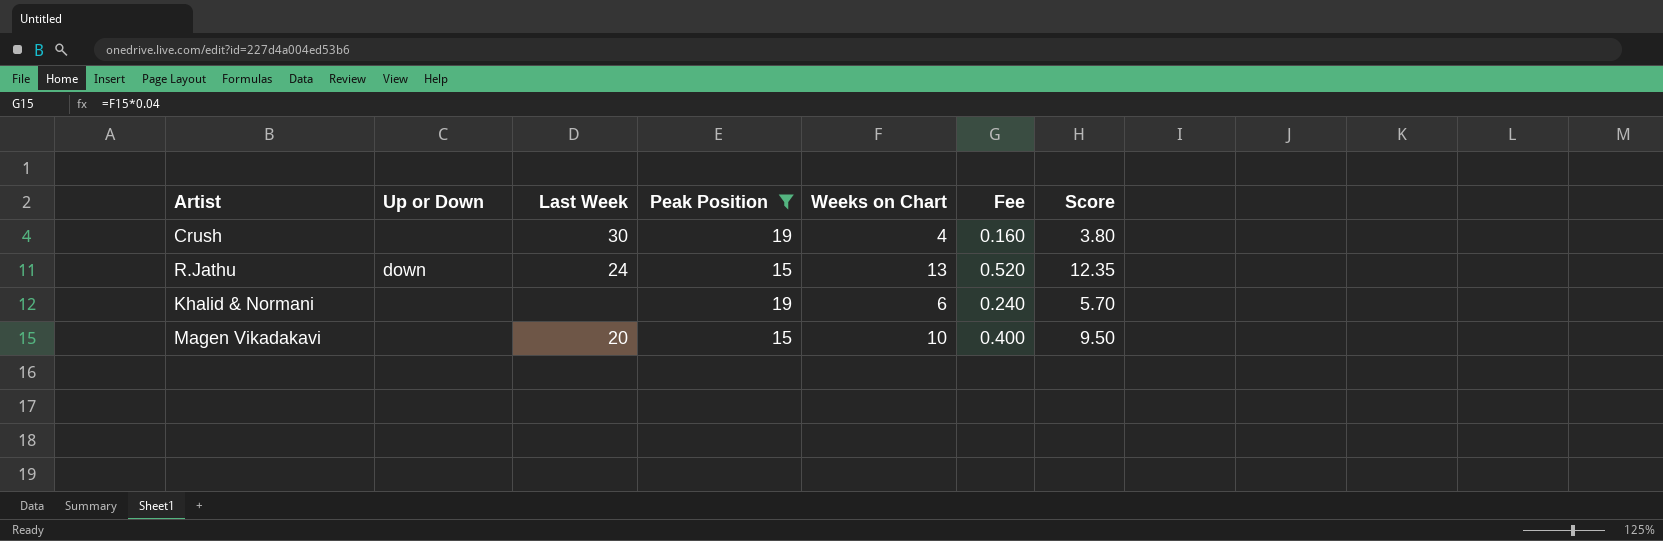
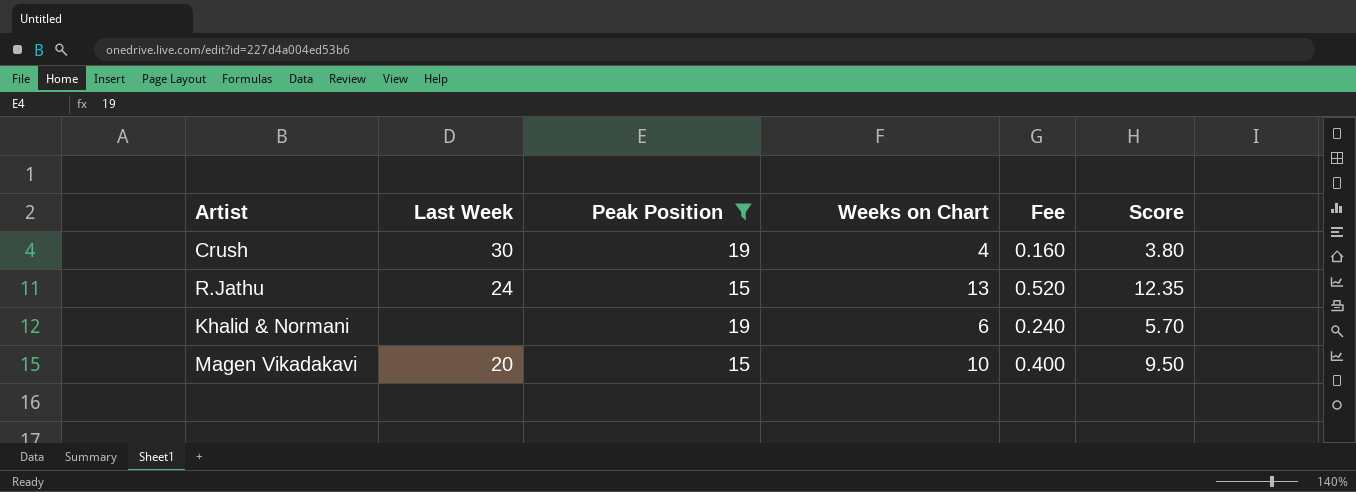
column Up or Down | position: 2 -> none

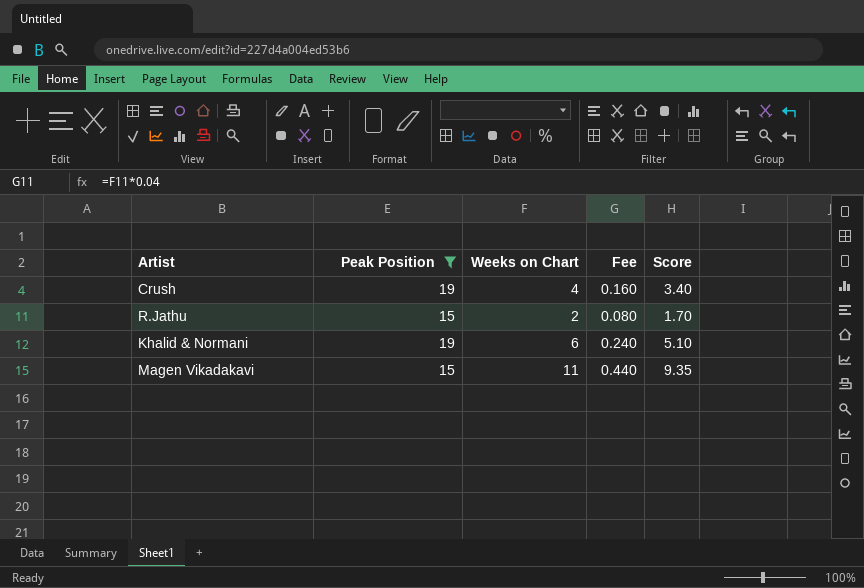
column Last Week | position: 2 -> none
column Score | formula: [Weeks on Chart] * 0.95 -> [Weeks on Chart] * 0.85
R.Jathu | Weeks on Chart: 13 -> 2
R.Jathu | Fee: 0.520 -> 0.080
Magen Vikadakavi | Weeks on Chart: 10 -> 11
Magen Vikadakavi | Fee: 0.400 -> 0.440

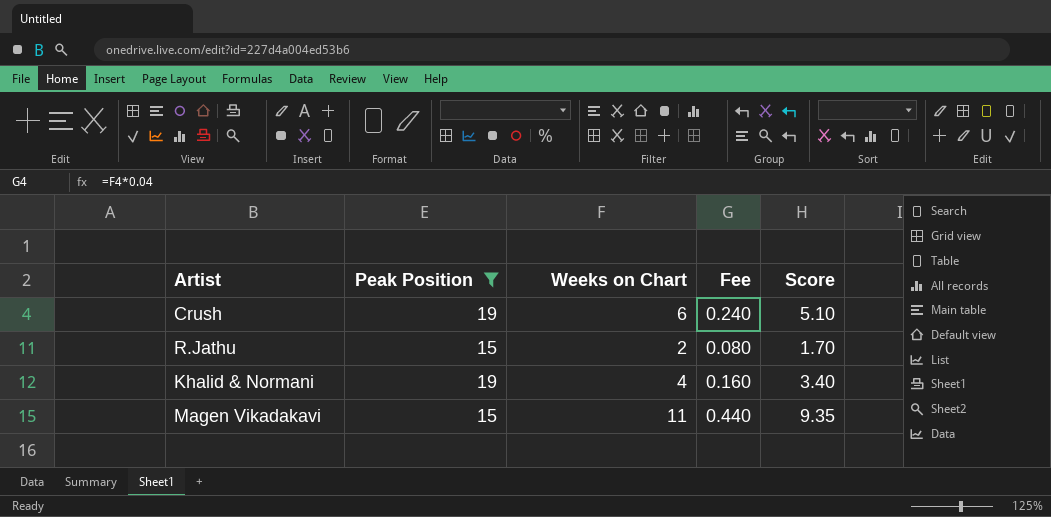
Crush | Weeks on Chart: 4 -> 6
Crush | Fee: 0.160 -> 0.240
Crush | Score: 3.40 -> 5.10
Khalid & Normani | Weeks on Chart: 6 -> 4
Khalid & Normani | Fee: 0.240 -> 0.160
Khalid & Normani | Score: 5.10 -> 3.40

